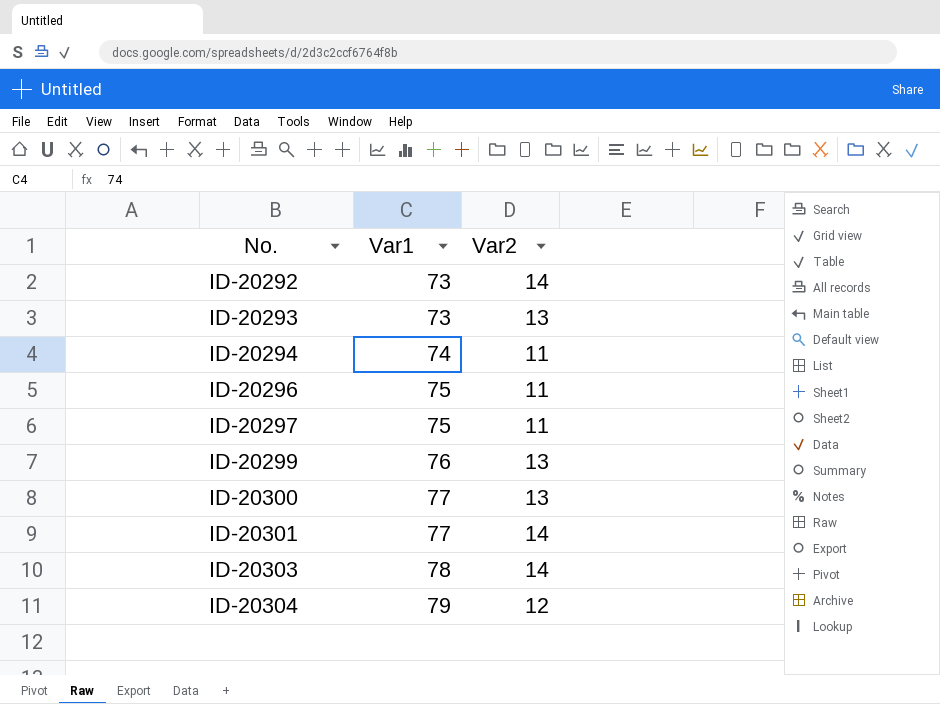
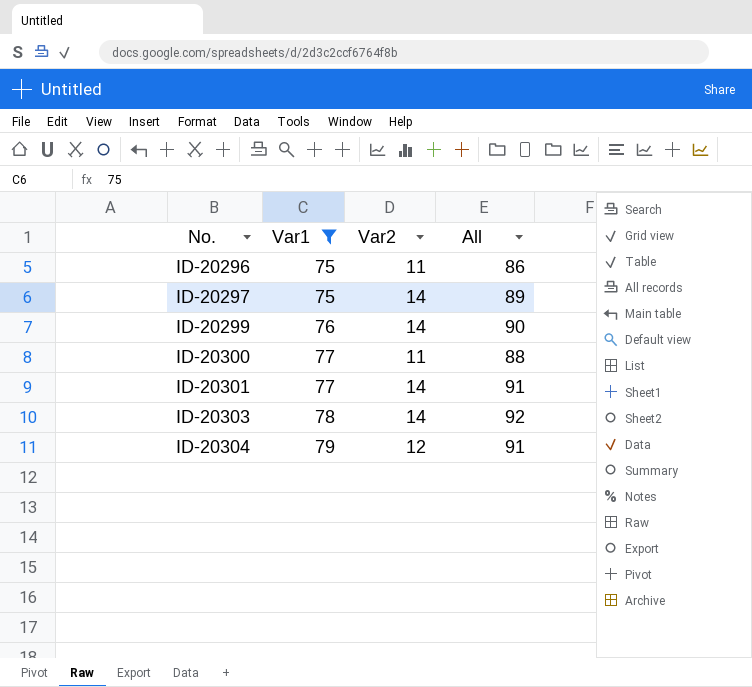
filter: none -> Var1 >= 75
column All | formula: none -> [Var1] + [Var2]
ID-20297 | Var2: 11 -> 14
ID-20299 | Var2: 13 -> 14
ID-20300 | Var2: 13 -> 11

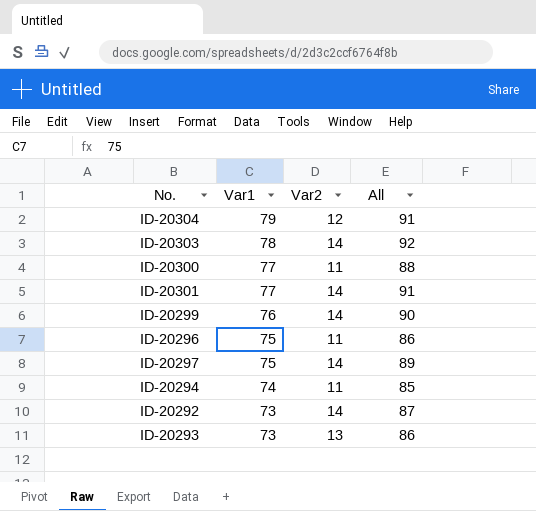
filter: Var1 >= 75 -> none
row order: No. ascending -> Var1 descending

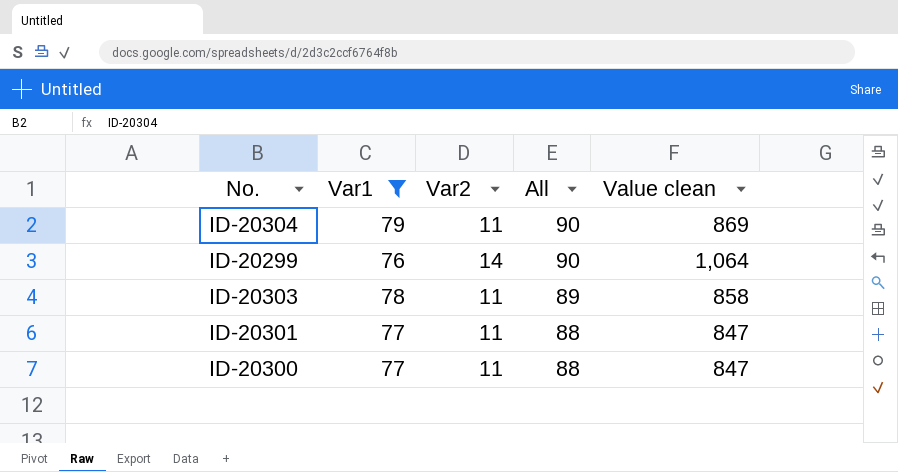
filter: none -> Var1 >= 76
row order: Var1 descending -> All descending
column Value clean | formula: none -> [Var1] * [Var2]
ID-20304 | Var2: 12 -> 11
ID-20304 | All: 91 -> 90
ID-20303 | Var2: 14 -> 11
ID-20303 | All: 92 -> 89
ID-20301 | Var2: 14 -> 11
ID-20301 | All: 91 -> 88

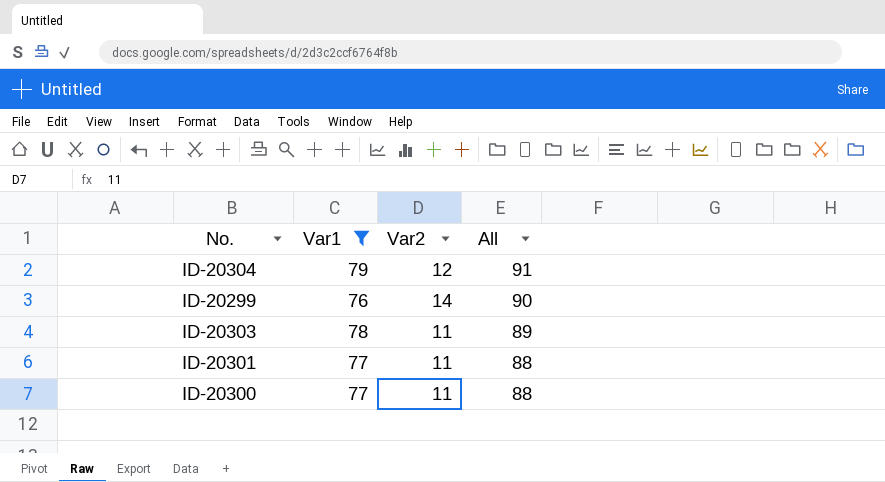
column Value clean | formula: [Var1] * [Var2] -> none
ID-20304 | Var2: 11 -> 12
ID-20304 | All: 90 -> 91

